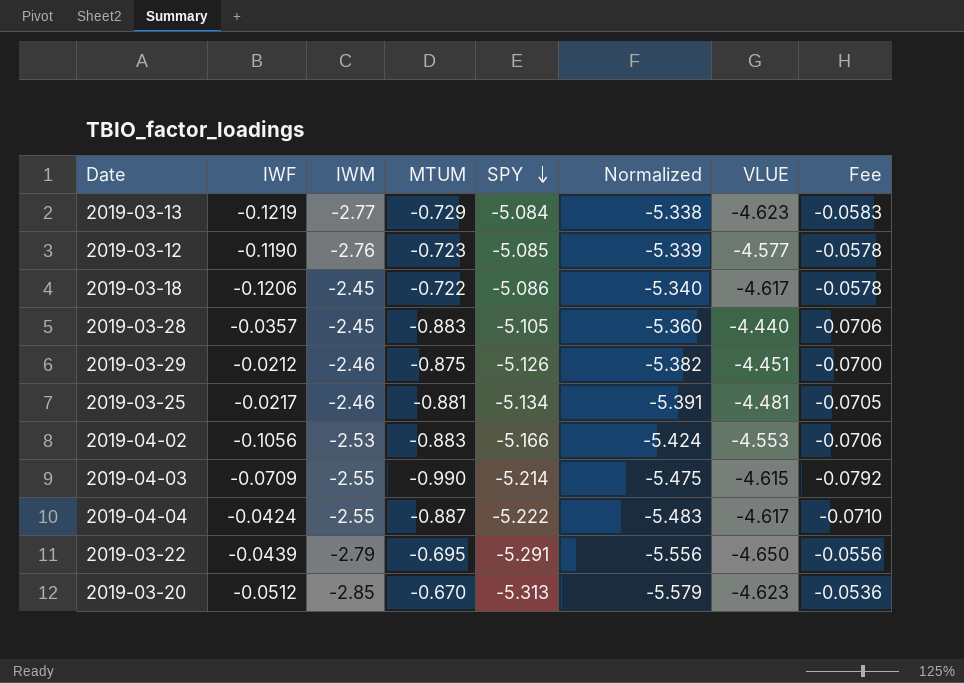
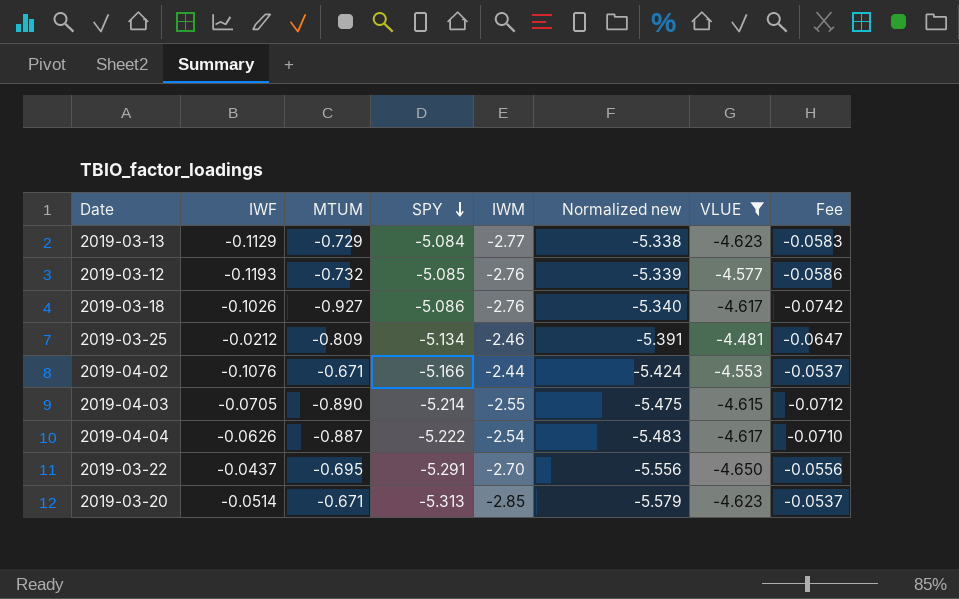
filter: none -> VLUE <= -4.481
column IWM | position: 3 -> 5
column name: Normalized -> Normalized new
2019-03-13 | IWF: -0.1219 -> -0.1129
2019-03-12 | IWF: -0.1190 -> -0.1193
2019-03-12 | MTUM: -0.723 -> -0.732
2019-03-12 | Fee: -0.0578 -> -0.0586
2019-03-18 | IWF: -0.1206 -> -0.1026
2019-03-18 | MTUM: -0.722 -> -0.927
2019-03-18 | IWM: -2.45 -> -2.76
2019-03-18 | Fee: -0.0578 -> -0.0742
2019-03-25 | IWF: -0.0217 -> -0.0212
2019-03-25 | MTUM: -0.881 -> -0.809
2019-03-25 | Fee: -0.0705 -> -0.0647
2019-04-02 | IWF: -0.1056 -> -0.1076
2019-04-02 | MTUM: -0.883 -> -0.671
2019-04-02 | IWM: -2.53 -> -2.44
2019-04-02 | Fee: -0.0706 -> -0.0537
2019-04-03 | IWF: -0.0709 -> -0.0705
2019-04-03 | MTUM: -0.990 -> -0.890
2019-04-03 | Fee: -0.0792 -> -0.0712
2019-04-04 | IWF: -0.0424 -> -0.0626
2019-04-04 | IWM: -2.55 -> -2.54
2019-03-22 | IWF: -0.0439 -> -0.0437
2019-03-22 | IWM: -2.79 -> -2.70
2019-03-20 | IWF: -0.0512 -> -0.0514
2019-03-20 | MTUM: -0.670 -> -0.671
2019-03-20 | Fee: -0.0536 -> -0.0537

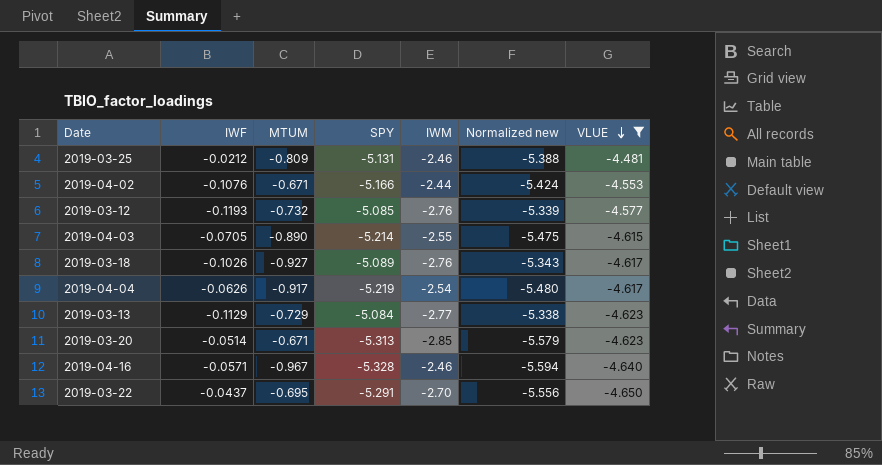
row order: SPY descending -> VLUE descending
column Fee | formula: [MTUM] * 0.08 -> none
2019-03-25 | SPY: -5.134 -> -5.131
2019-03-25 | Normalized new: -5.391 -> -5.388
2019-03-18 | SPY: -5.086 -> -5.089
2019-03-18 | Normalized new: -5.340 -> -5.343
2019-04-04 | MTUM: -0.887 -> -0.917
2019-04-04 | SPY: -5.222 -> -5.219
2019-04-04 | Normalized new: -5.483 -> -5.480
row 2019-04-16: none -> -0.0571 | -0.967 | -5.328 | -2.46 | -5.594 | -4.640

